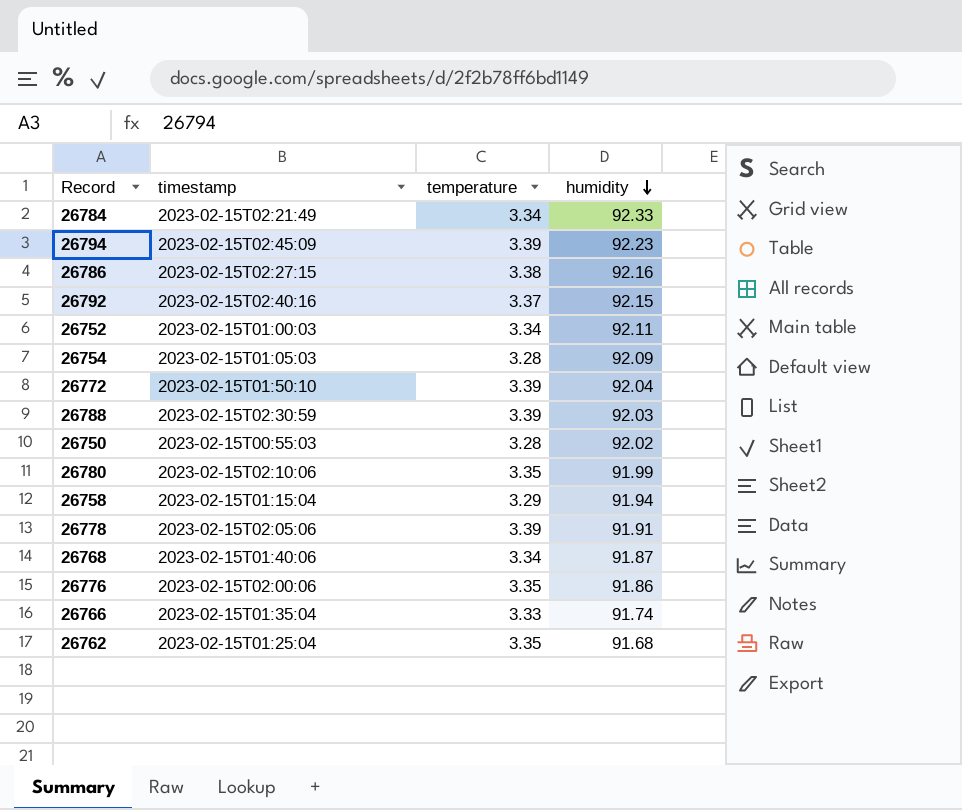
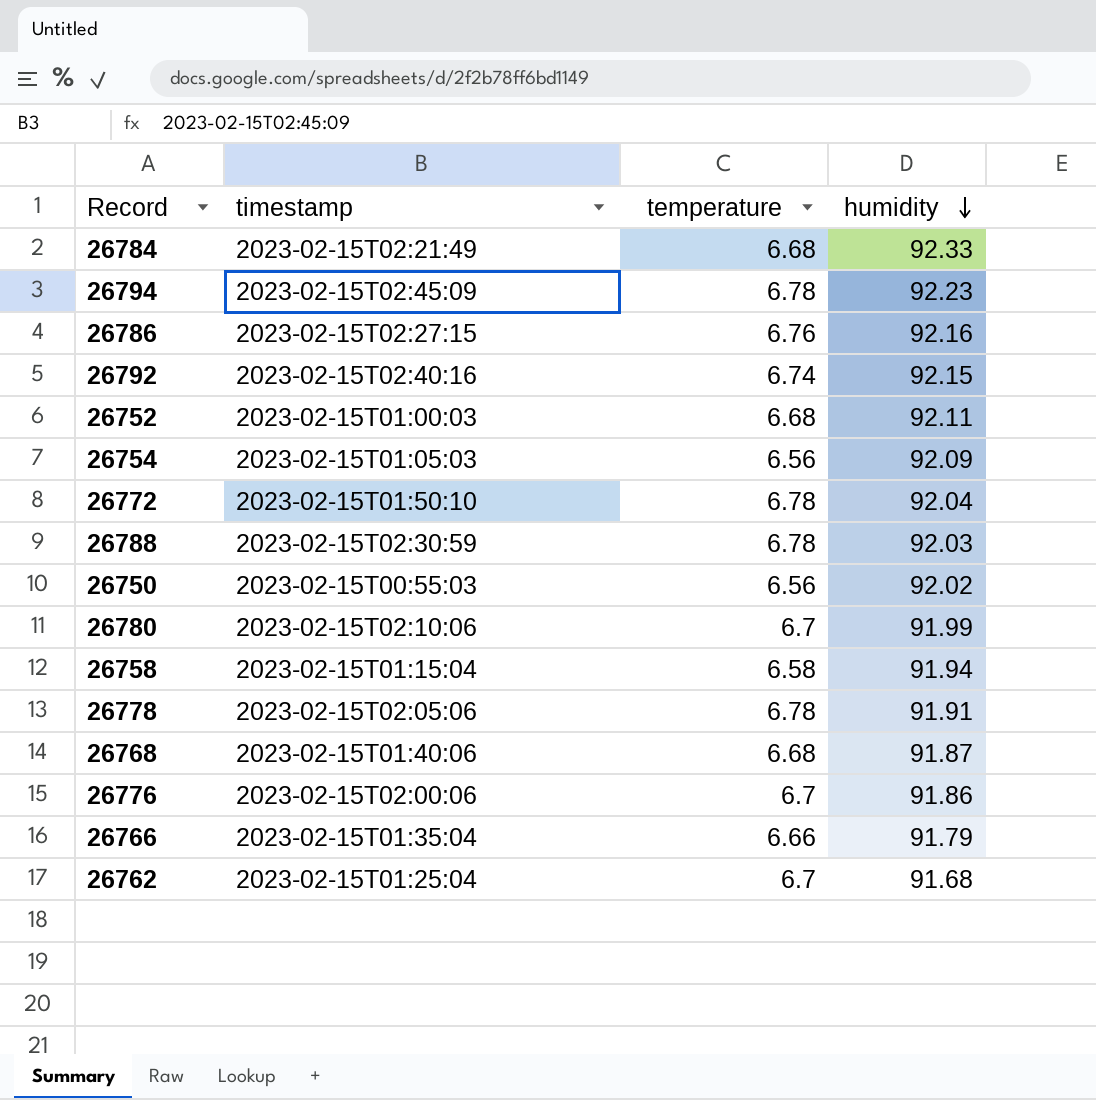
26784 | temperature: 3.34 -> 6.68
26794 | temperature: 3.39 -> 6.78
26786 | temperature: 3.38 -> 6.76
26792 | temperature: 3.37 -> 6.74
26752 | temperature: 3.34 -> 6.68
26754 | temperature: 3.28 -> 6.56
26772 | temperature: 3.39 -> 6.78
26788 | temperature: 3.39 -> 6.78
26750 | temperature: 3.28 -> 6.56
26780 | temperature: 3.35 -> 6.7
26758 | temperature: 3.29 -> 6.58
26778 | temperature: 3.39 -> 6.78
26768 | temperature: 3.34 -> 6.68
26776 | temperature: 3.35 -> 6.7
26766 | temperature: 3.33 -> 6.66
26766 | humidity: 91.74 -> 91.79
26762 | temperature: 3.35 -> 6.7

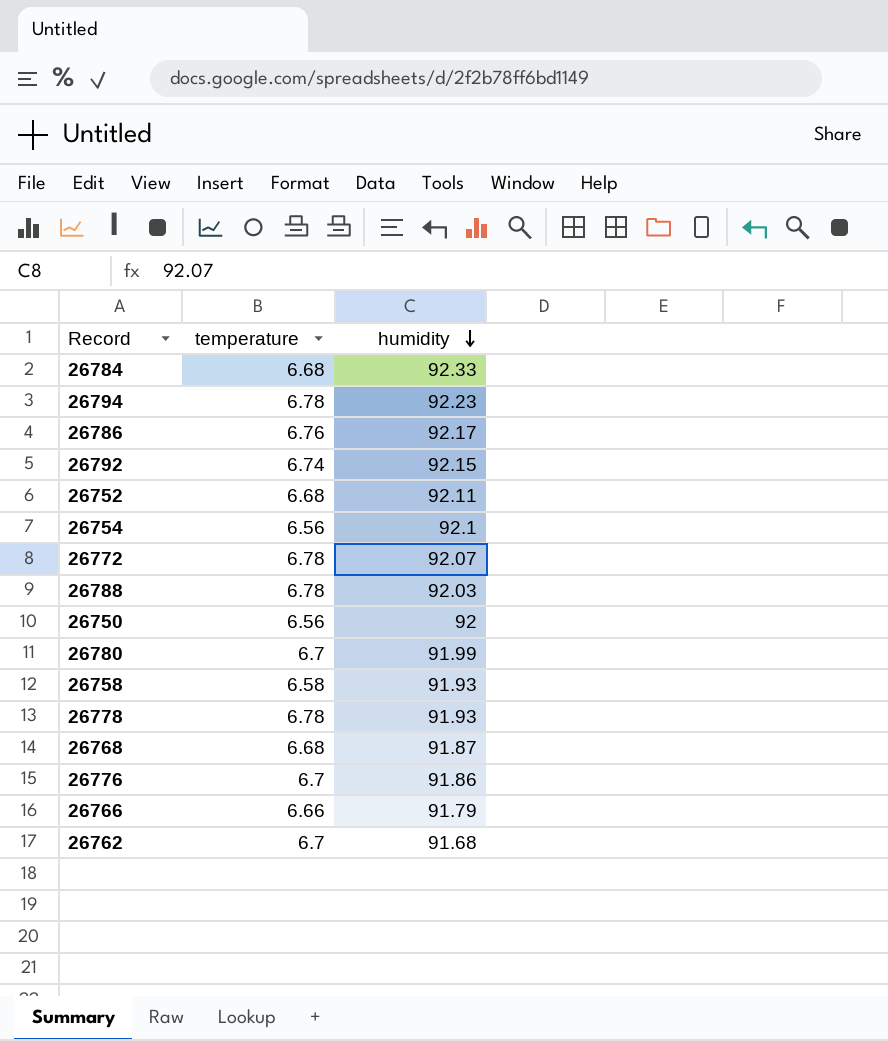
column timestamp | position: 2 -> none
26786 | humidity: 92.16 -> 92.17
26754 | humidity: 92.09 -> 92.1
26772 | humidity: 92.04 -> 92.07
26750 | humidity: 92.02 -> 92
26758 | humidity: 91.94 -> 91.93
26778 | humidity: 91.91 -> 91.93

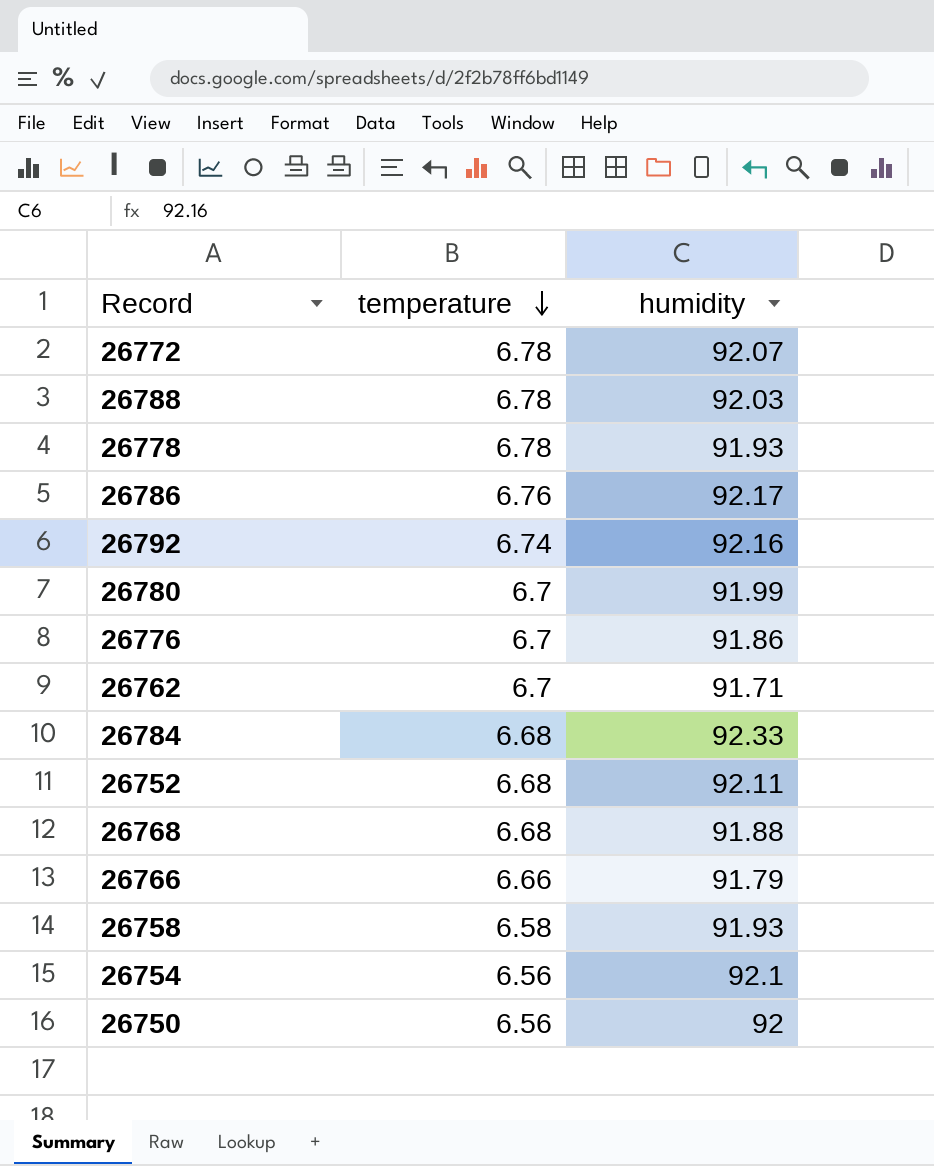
row order: humidity descending -> temperature descending
row 26794: 6.78 | 92.23 -> none
26792 | humidity: 92.15 -> 92.16
26762 | humidity: 91.68 -> 91.71
26768 | humidity: 91.87 -> 91.88

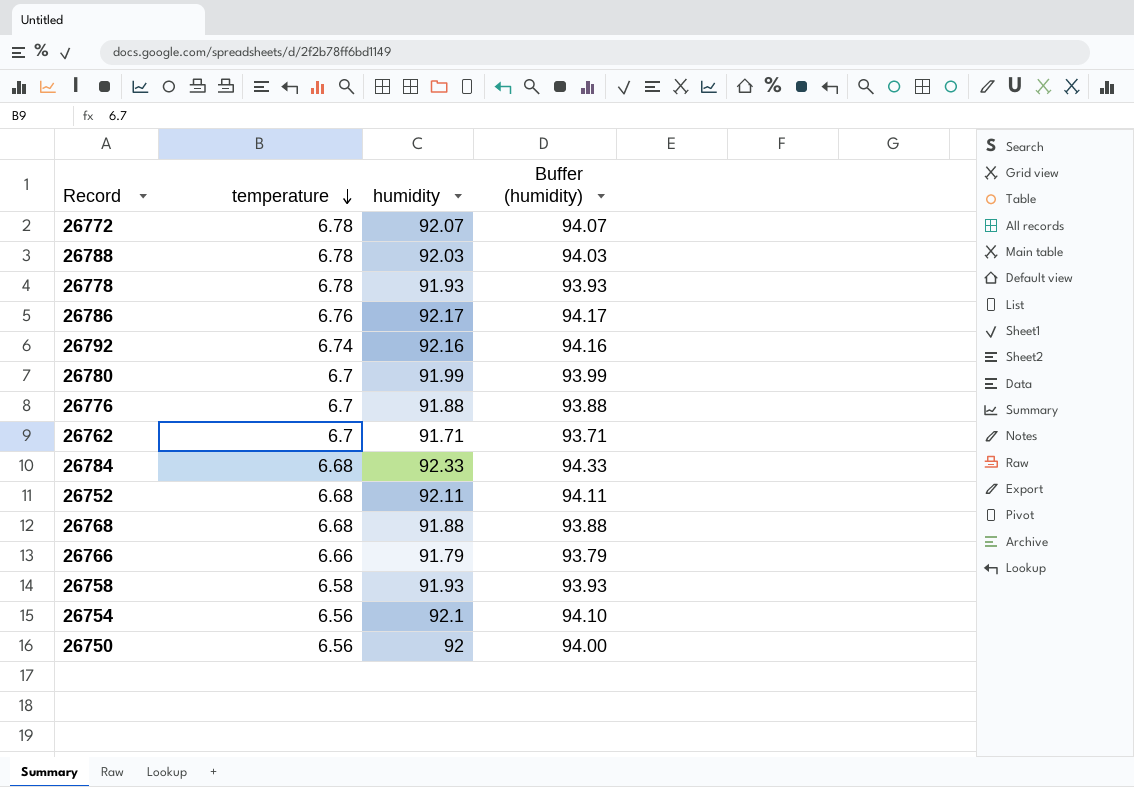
column Buffer (humidity) | formula: none -> [humidity] + 2
26776 | humidity: 91.86 -> 91.88

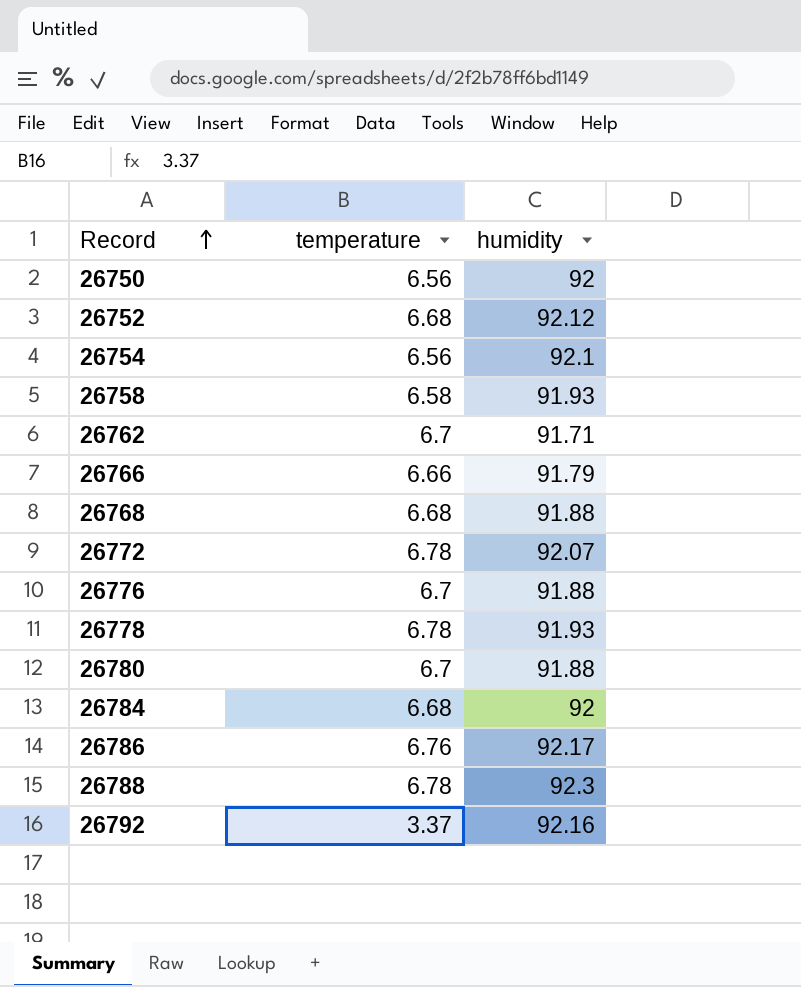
row order: temperature descending -> Record ascending
column Buffer (humidity) | formula: [humidity] + 2 -> none
26752 | humidity: 92.11 -> 92.12
26780 | humidity: 91.99 -> 91.88
26784 | humidity: 92.33 -> 92
26788 | humidity: 92.03 -> 92.3
26792 | temperature: 6.74 -> 3.37

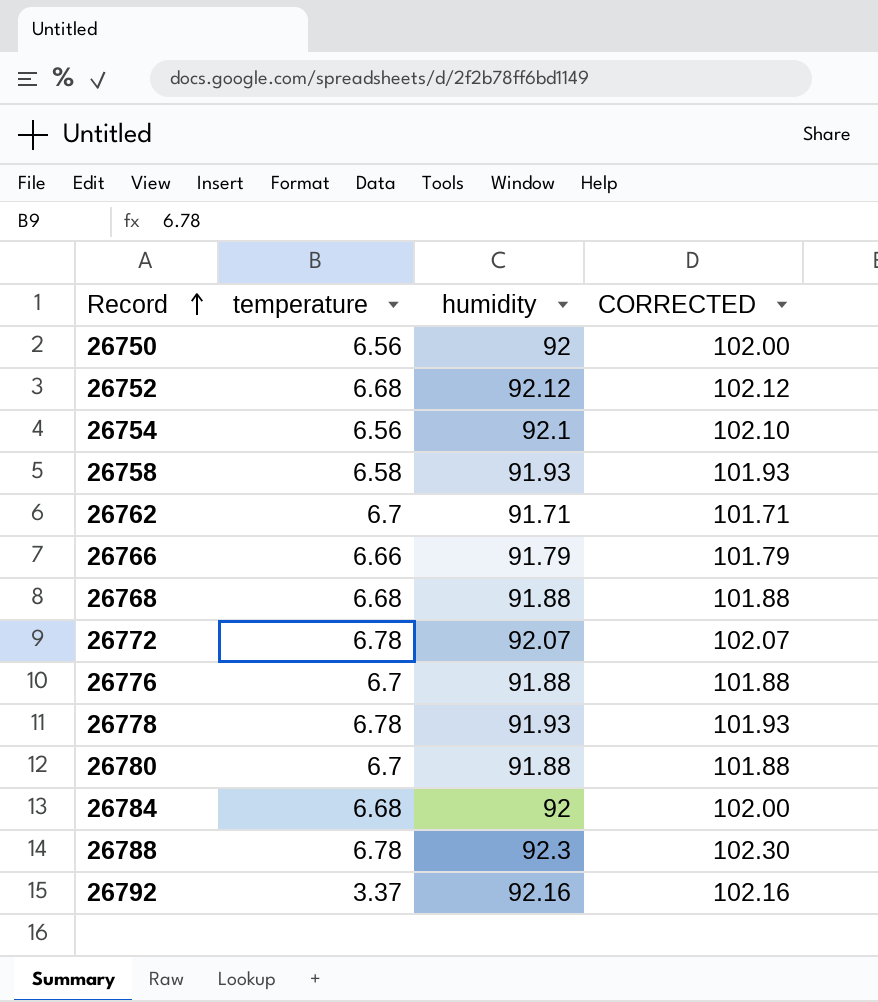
column CORRECTED | formula: none -> [humidity] + 10
row 26786: 6.76 | 92.17 -> none

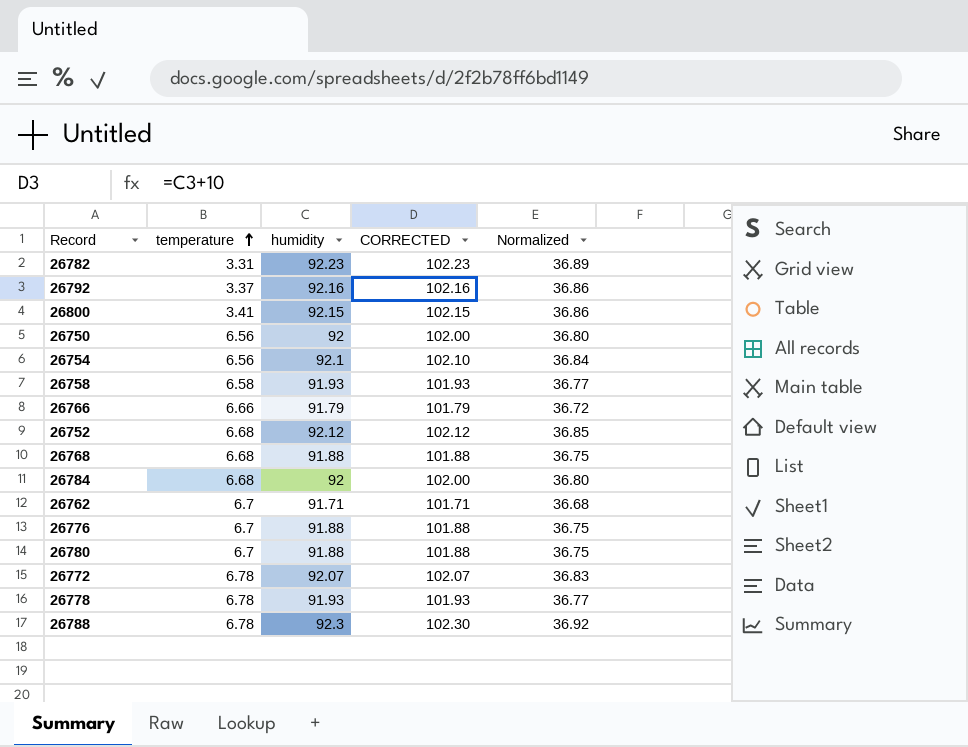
row order: Record ascending -> temperature ascending
column Normalized | formula: none -> [humidity] * 0.4
row 26782: none -> 3.31 | 92.23 | 102.23 | 36.89
row 26800: none -> 3.41 | 92.15 | 102.15 | 36.86

